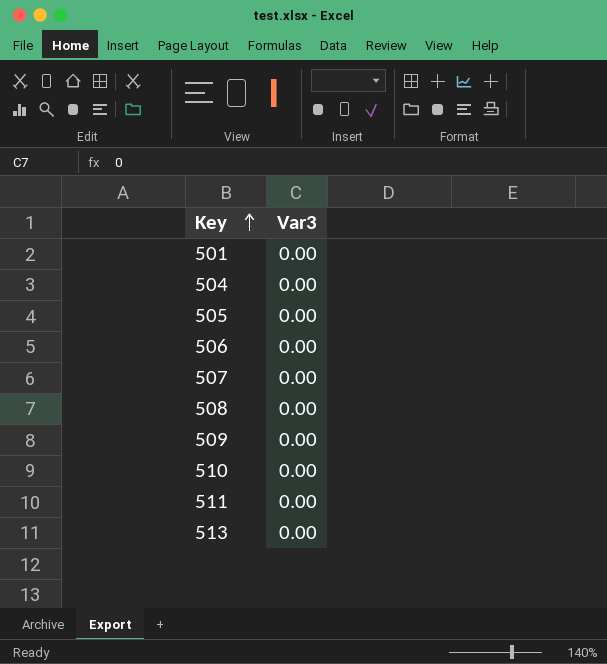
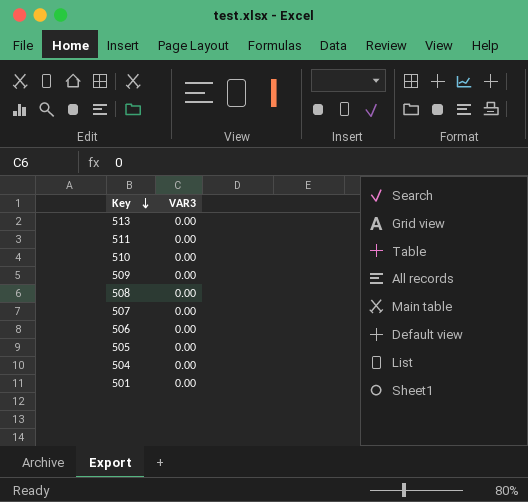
row order: Key ascending -> Key descending
column name: Var3 -> VAR3

